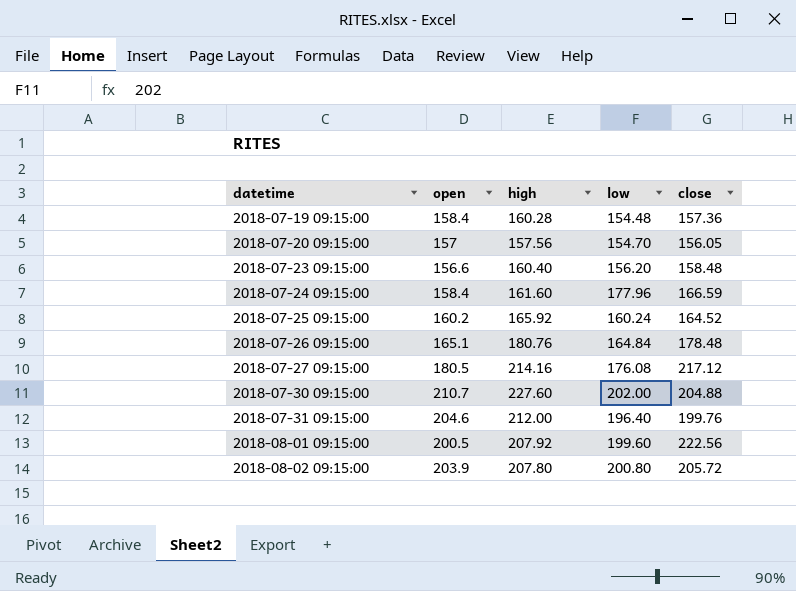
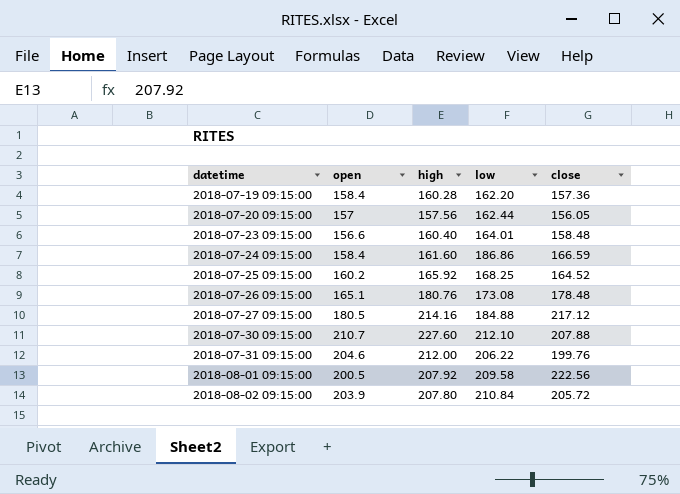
2018-07-19 09:15:00 | low: 154.48 -> 162.20
2018-07-20 09:15:00 | low: 154.70 -> 162.44
2018-07-23 09:15:00 | low: 156.20 -> 164.01
2018-07-24 09:15:00 | low: 177.96 -> 186.86
2018-07-25 09:15:00 | low: 160.24 -> 168.25
2018-07-26 09:15:00 | low: 164.84 -> 173.08
2018-07-27 09:15:00 | low: 176.08 -> 184.88
2018-07-30 09:15:00 | low: 202.00 -> 212.10
2018-07-30 09:15:00 | close: 204.88 -> 207.88
2018-07-31 09:15:00 | low: 196.40 -> 206.22
2018-08-01 09:15:00 | low: 199.60 -> 209.58
2018-08-02 09:15:00 | low: 200.80 -> 210.84

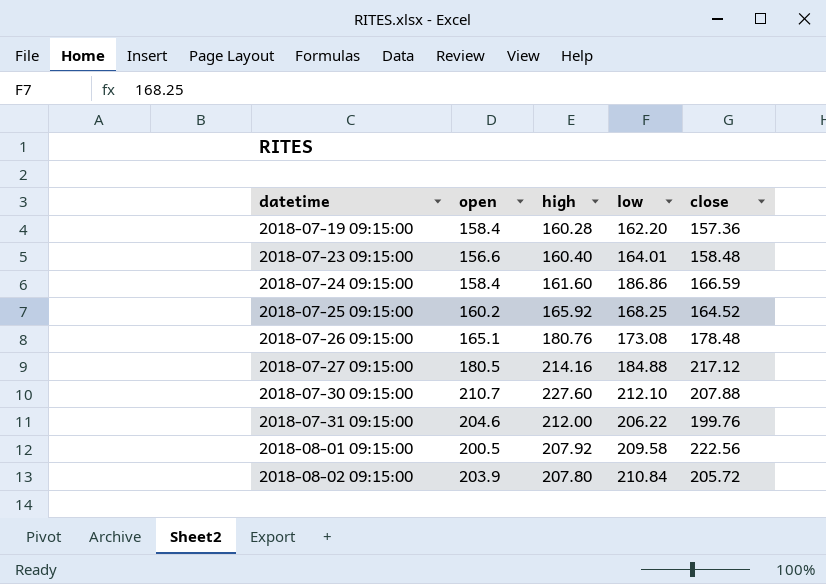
row 2018-07-20 09:15:00: 157 | 157.56 | 162.44 | 156.05 -> none

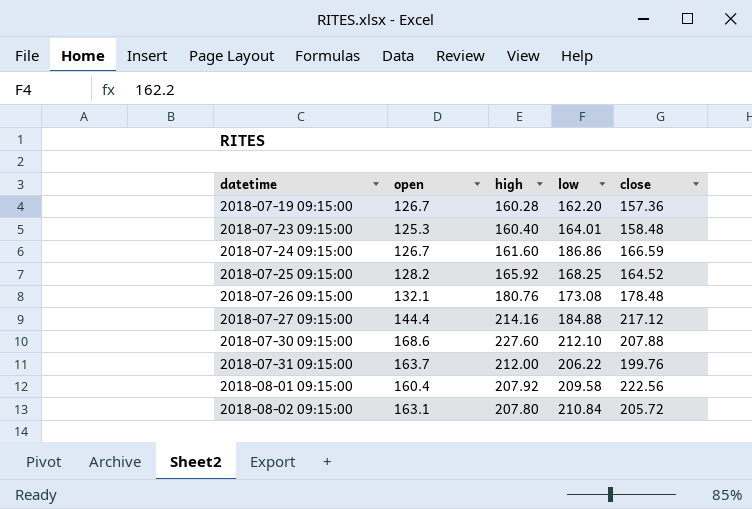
2018-07-19 09:15:00 | open: 158.4 -> 126.7
2018-07-23 09:15:00 | open: 156.6 -> 125.3
2018-07-24 09:15:00 | open: 158.4 -> 126.7
2018-07-25 09:15:00 | open: 160.2 -> 128.2
2018-07-26 09:15:00 | open: 165.1 -> 132.1
2018-07-27 09:15:00 | open: 180.5 -> 144.4
2018-07-30 09:15:00 | open: 210.7 -> 168.6
2018-07-31 09:15:00 | open: 204.6 -> 163.7
2018-08-01 09:15:00 | open: 200.5 -> 160.4
2018-08-02 09:15:00 | open: 203.9 -> 163.1

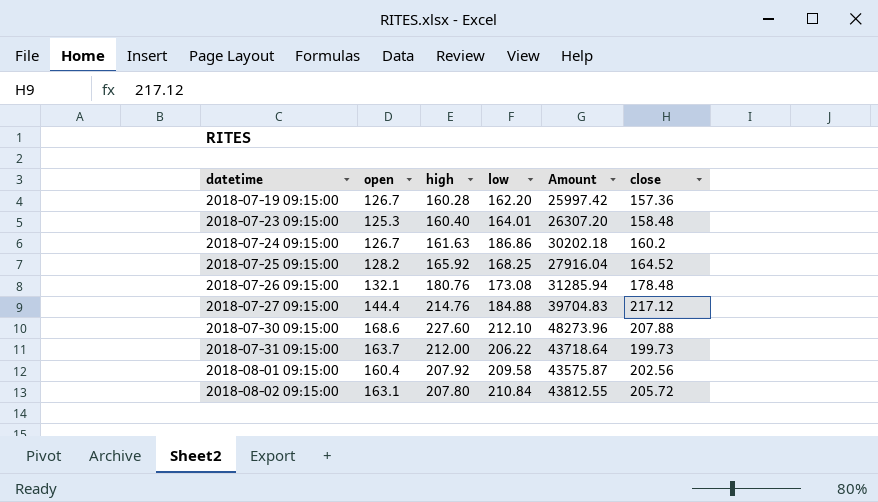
column Amount | formula: none -> [high] * [low]
2018-07-24 09:15:00 | high: 161.60 -> 161.63
2018-07-24 09:15:00 | close: 166.59 -> 160.2
2018-07-27 09:15:00 | high: 214.16 -> 214.76
2018-07-31 09:15:00 | close: 199.76 -> 199.73
2018-08-01 09:15:00 | close: 222.56 -> 202.56

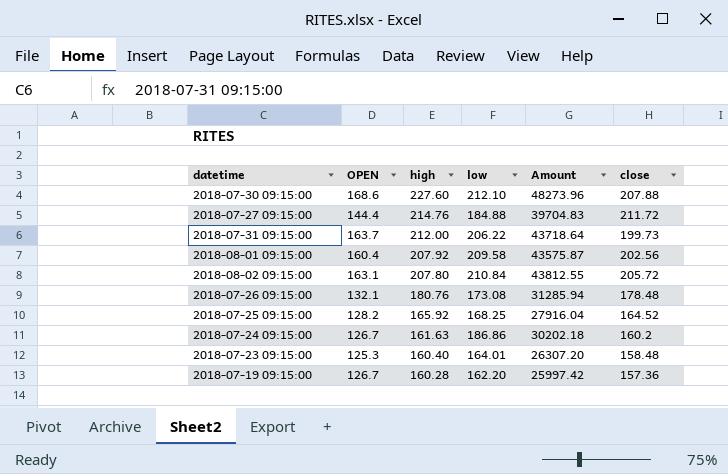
row order: datetime ascending -> high descending
column name: open -> OPEN
2018-07-27 09:15:00 | close: 217.12 -> 211.72

